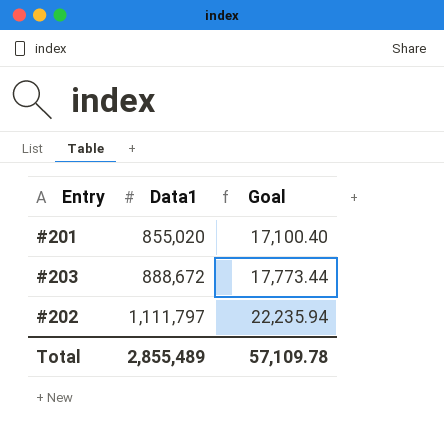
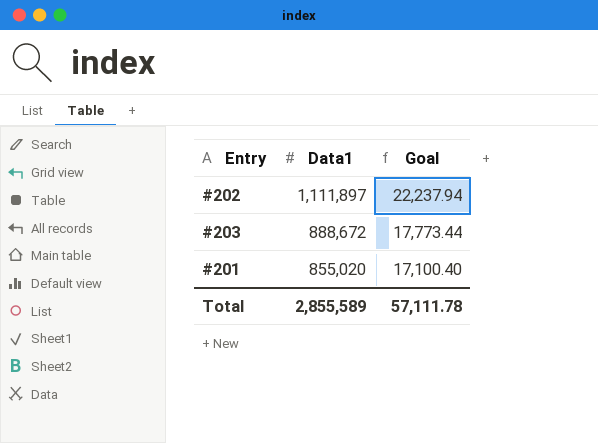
row order: Data1 ascending -> Data1 descending
#202 | Data1: 1,111,797 -> 1,111,897
#202 | Goal: 22,235.94 -> 22,237.94
Total | Data1: 2,855,489 -> 2,855,589
Total | Goal: 57,109.78 -> 57,111.78

